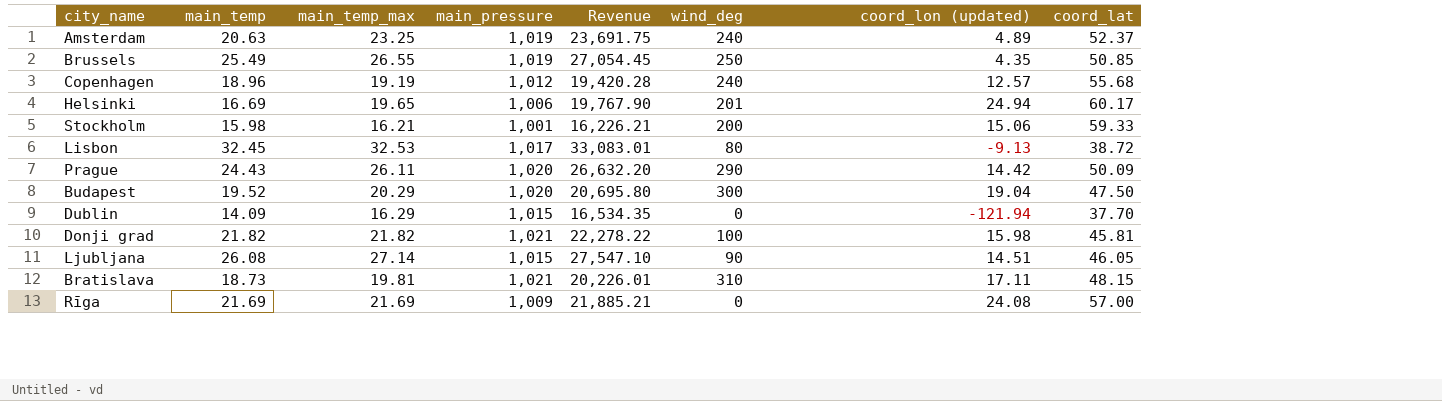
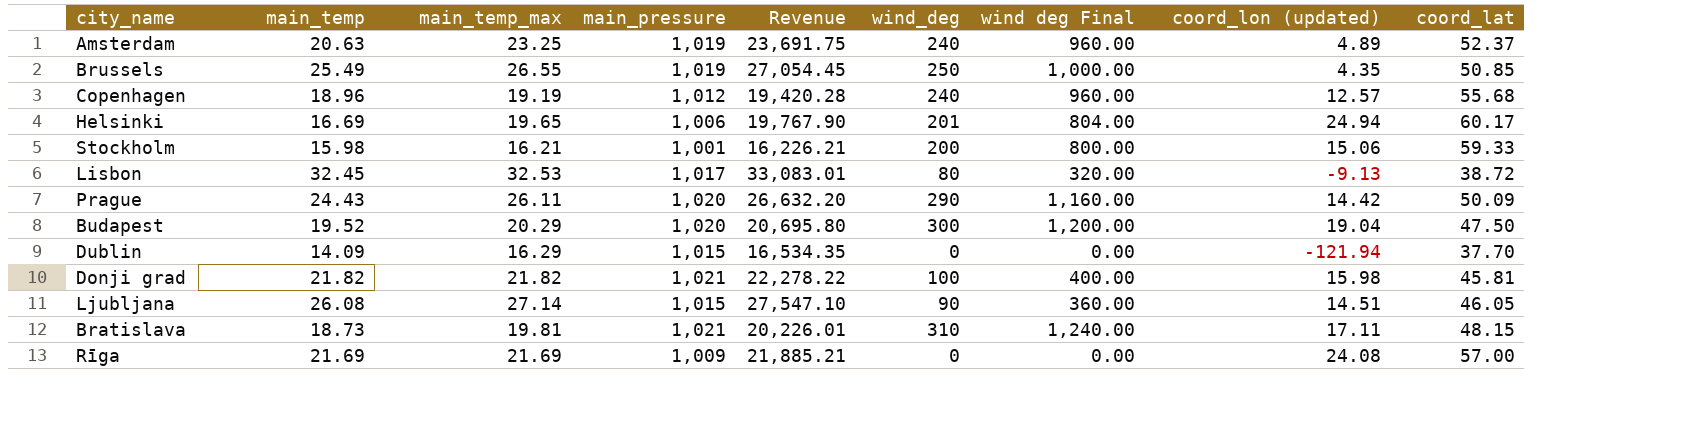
column wind deg Final | formula: none -> [wind_deg] * 4

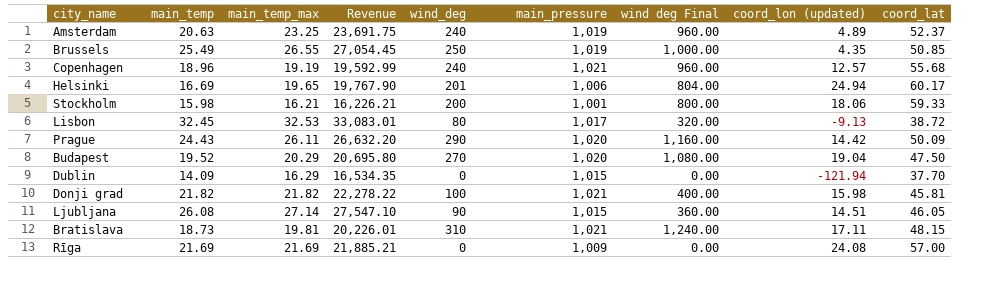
column main_pressure | position: 4 -> 6
Copenhagen | Revenue: 19,420.28 -> 19,592.99
Copenhagen | main_pressure: 1,012 -> 1,021
Stockholm | coord_lon (updated): 15.06 -> 18.06
Budapest | wind_deg: 300 -> 270
Budapest | wind deg Final: 1,200.00 -> 1,080.00

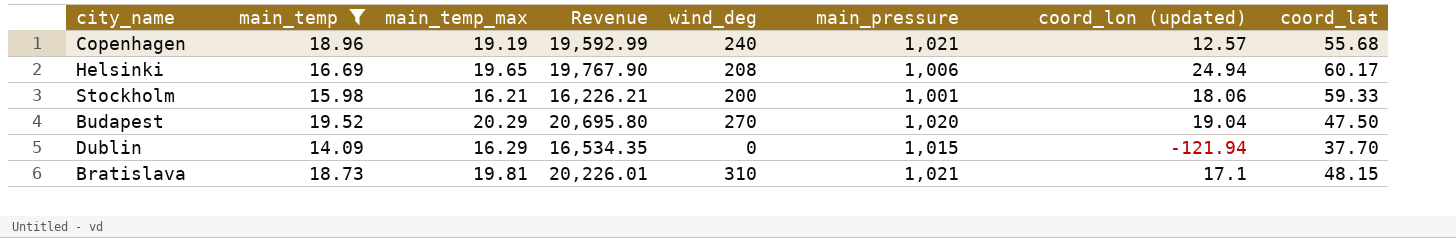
filter: none -> main_temp <= 19.52
column wind deg Final | formula: [wind_deg] * 4 -> none
Helsinki | wind_deg: 201 -> 208
Bratislava | coord_lon (updated): 17.11 -> 17.1

